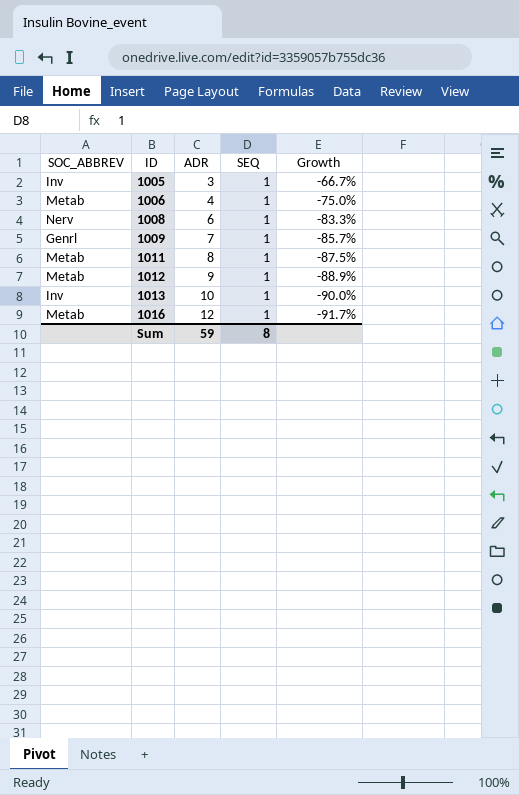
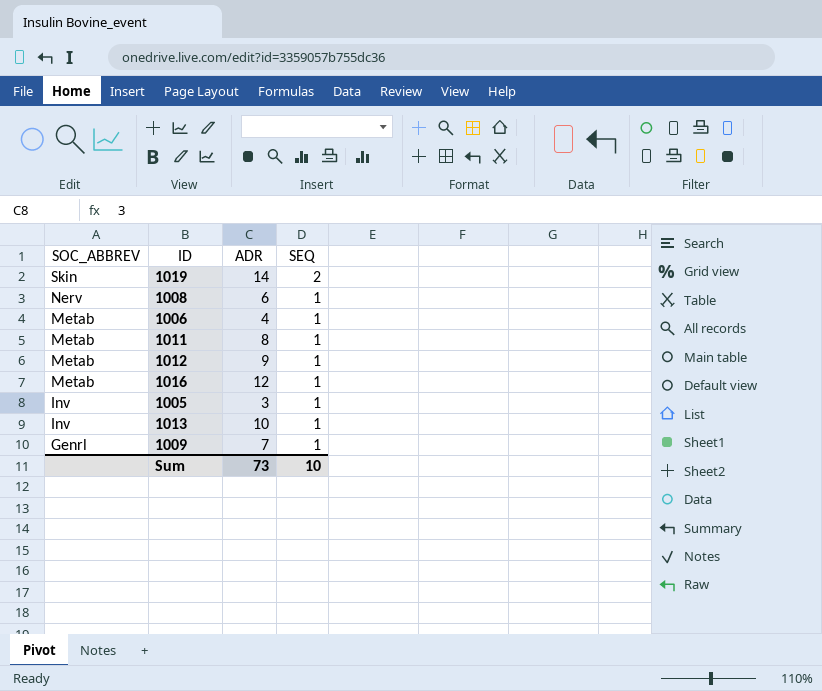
row order: ID ascending -> SOC_ABBREV descending
column Growth | formula: ([SEQ] - [ADR]) / [ADR] -> none
row 1019: none -> Skin | 14 | 2
Sum | ADR: 59 -> 73
Sum | SEQ: 8 -> 10

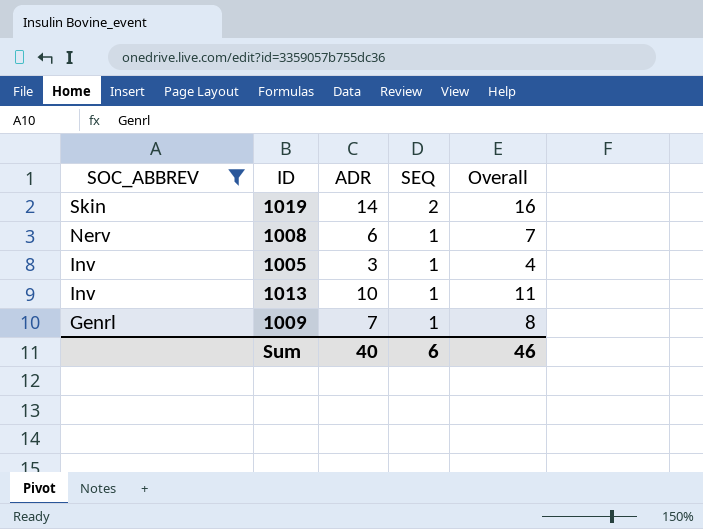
filter: none -> SOC_ABBREV != Metab
column Overall | formula: none -> [ADR] + [SEQ]
Sum | ADR: 73 -> 40
Sum | SEQ: 10 -> 6

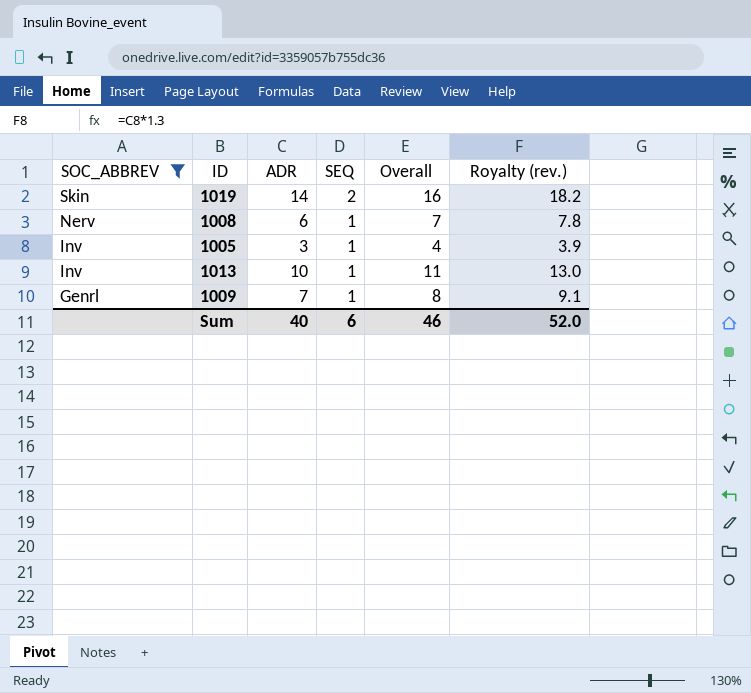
column Royalty (rev.) | formula: none -> [ADR] * 1.3

